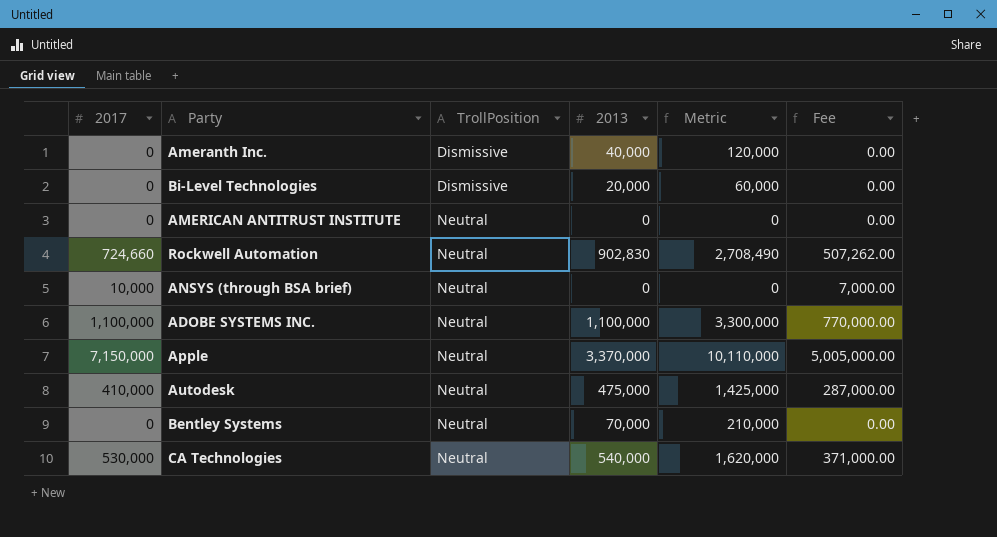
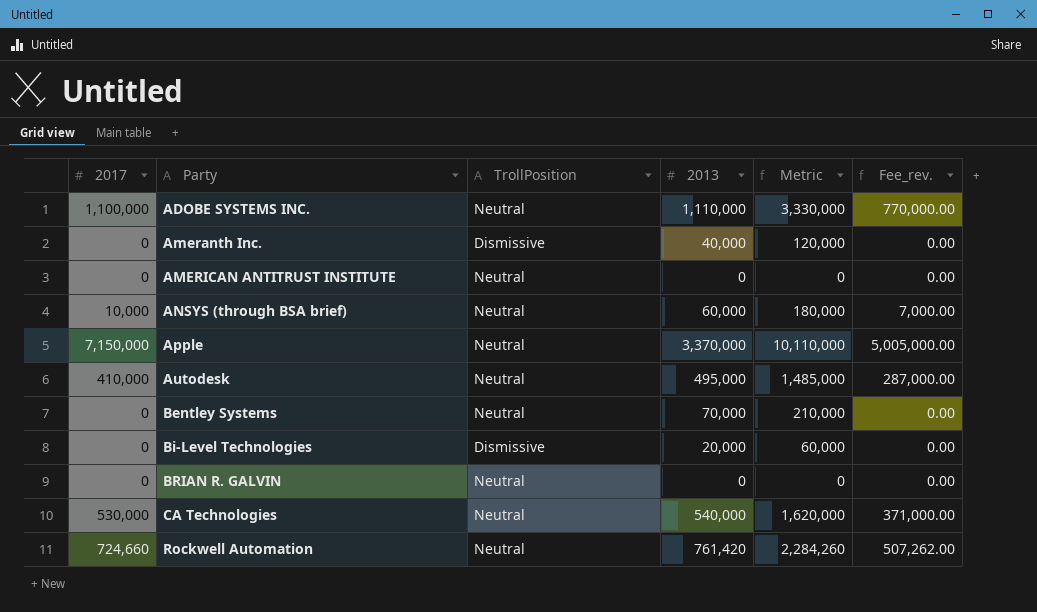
row order: TrollPosition ascending -> Party ascending
column name: Fee -> Fee_rev.
ADOBE SYSTEMS INC. | 2013: 1,100,000 -> 1,110,000
ADOBE SYSTEMS INC. | Metric: 3,300,000 -> 3,330,000
ANSYS (through BSA brief) | 2013: 0 -> 60,000
ANSYS (through BSA brief) | Metric: 0 -> 180,000
Autodesk | 2013: 475,000 -> 495,000
Autodesk | Metric: 1,425,000 -> 1,485,000
row BRIAN R. GALVIN: none -> 0 | Neutral | 0 | 0 | 0.00
Rockwell Automation | 2013: 902,830 -> 761,420
Rockwell Automation | Metric: 2,708,490 -> 2,284,260

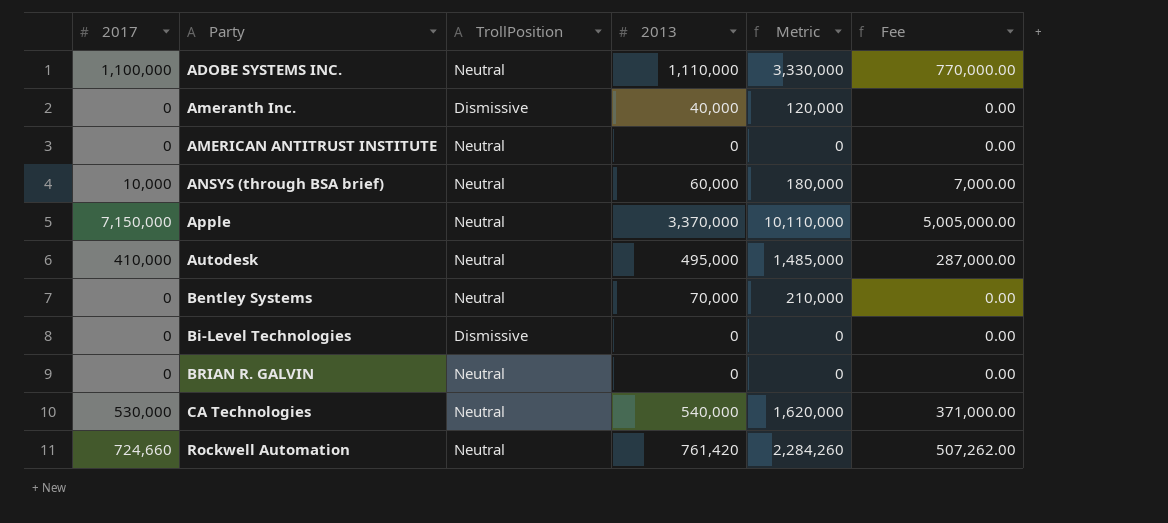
column name: Fee_rev. -> Fee
Bi-Level Technologies | 2013: 20,000 -> 0
Bi-Level Technologies | Metric: 60,000 -> 0

